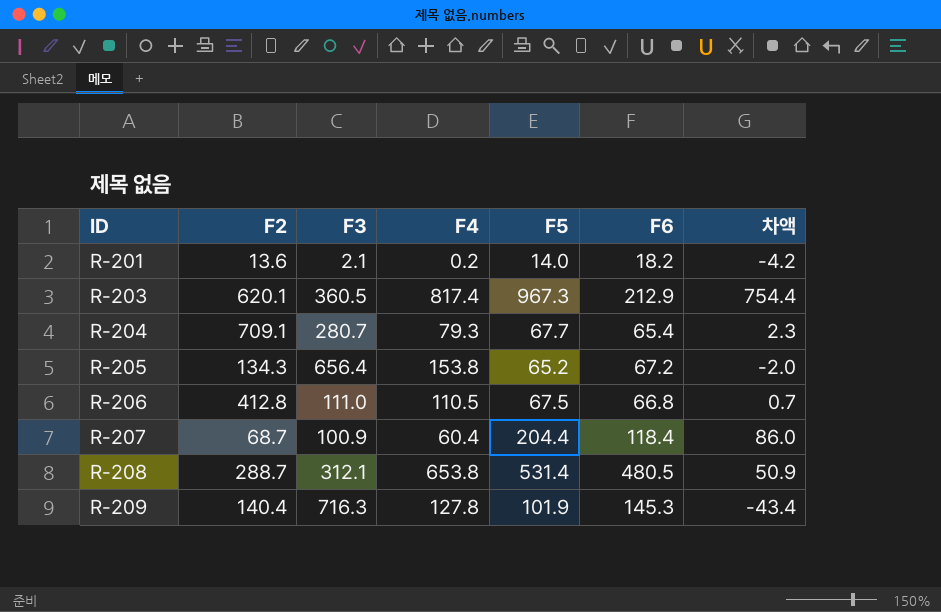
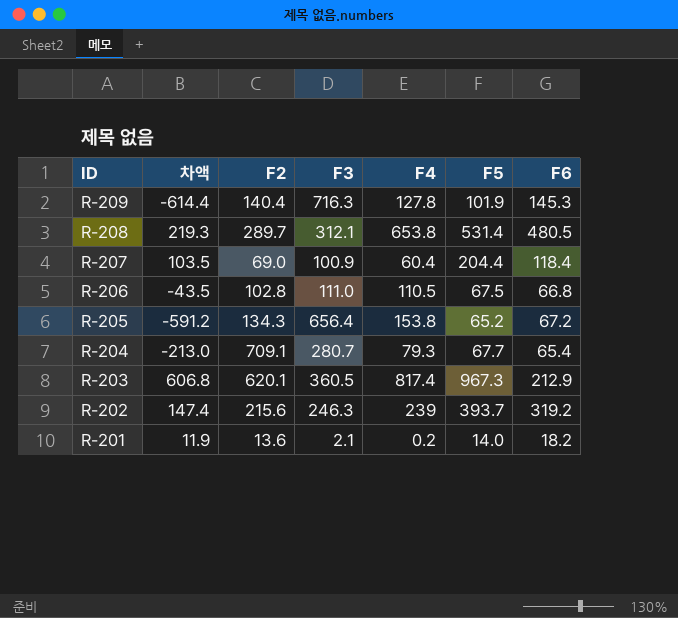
row order: ID ascending -> ID descending
column 차액 | formula: [F5] - [F6] -> [F5] - [F3]
column 차액 | position: 7 -> 2
R-208 | F2: 288.7 -> 289.7
R-207 | F2: 68.7 -> 69.0
R-206 | F2: 412.8 -> 102.8
row R-202: none -> 147.4 | 215.6 | 246.3 | 239 | 393.7 | 319.2

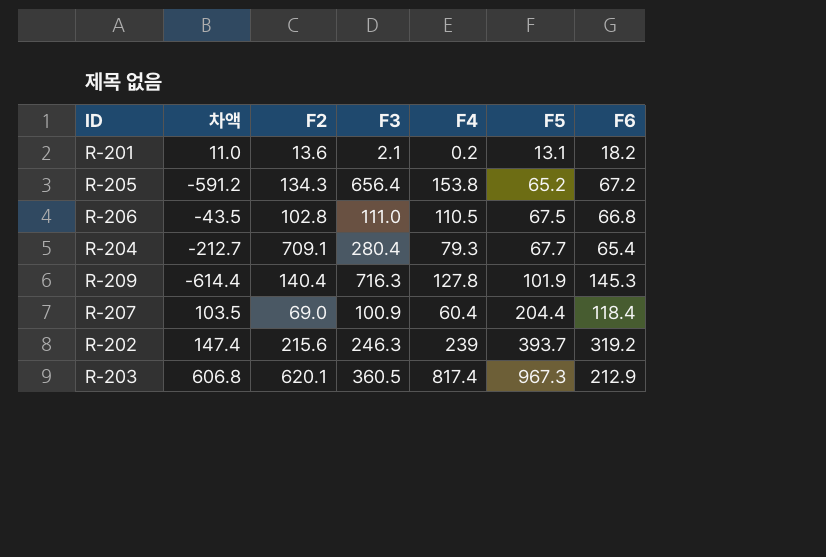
row order: ID descending -> F5 ascending
row R-208: 219.3 | 289.7 | 312.1 | 653.8 | 531.4 | 480.5 -> none
R-201 | 차액: 11.9 -> 11.0
R-201 | F5: 14.0 -> 13.1
R-204 | 차액: -213.0 -> -212.7
R-204 | F3: 280.7 -> 280.4

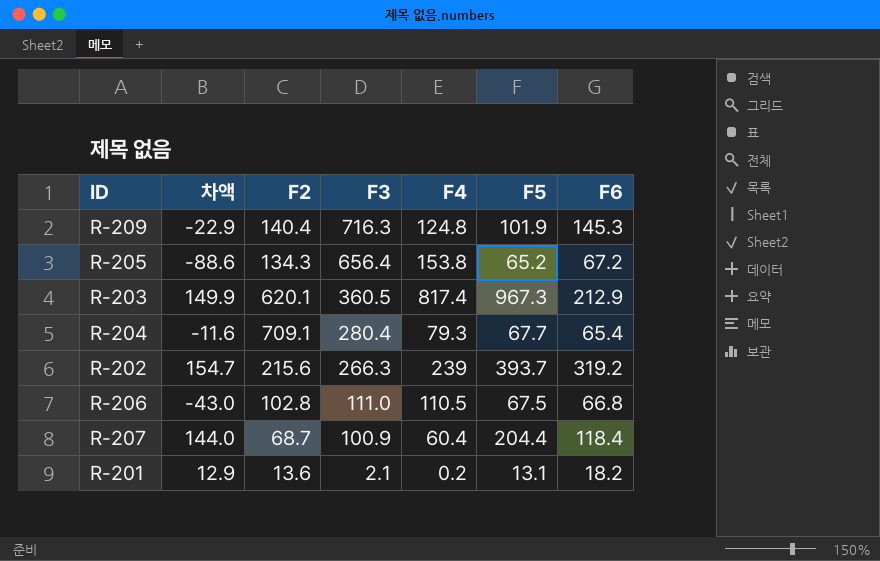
row order: F5 ascending -> F3 descending
column 차액 | formula: [F5] - [F3] -> [F5] - [F4]
R-209 | F4: 127.8 -> 124.8
R-202 | F3: 246.3 -> 266.3
R-207 | F2: 69.0 -> 68.7

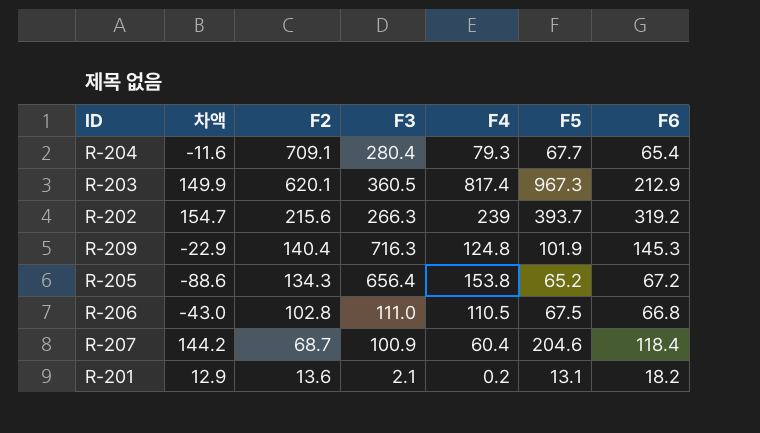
row order: F3 descending -> F2 descending
R-207 | 차액: 144.0 -> 144.2
R-207 | F5: 204.4 -> 204.6

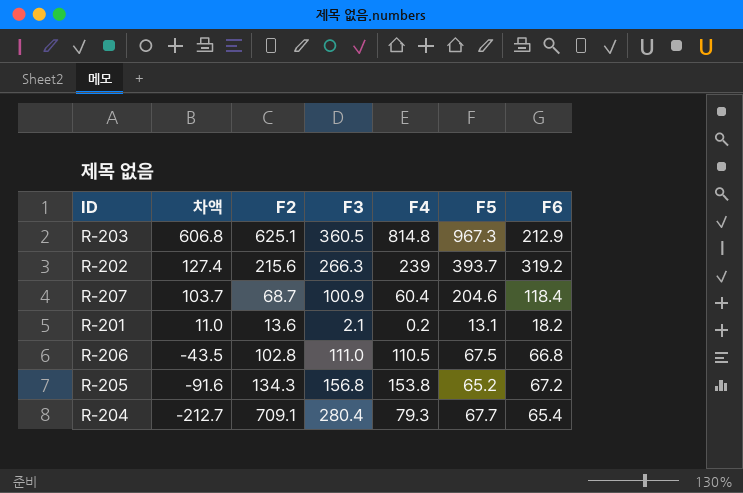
row order: F2 descending -> 차액 descending
column 차액 | formula: [F5] - [F4] -> [F5] - [F3]
row R-209: -22.9 | 140.4 | 716.3 | 124.8 | 101.9 | 145.3 -> none
R-203 | F2: 620.1 -> 625.1
R-203 | F4: 817.4 -> 814.8
R-205 | F3: 656.4 -> 156.8

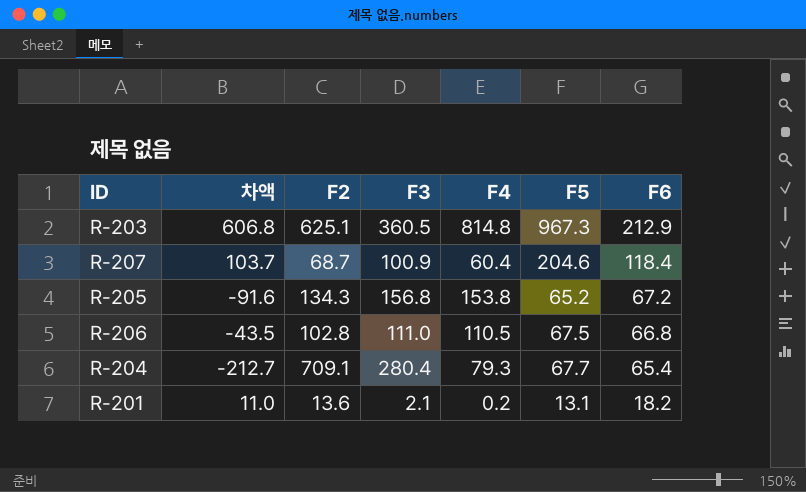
row order: 차액 descending -> F6 descending
row R-202: 127.4 | 215.6 | 266.3 | 239 | 393.7 | 319.2 -> none

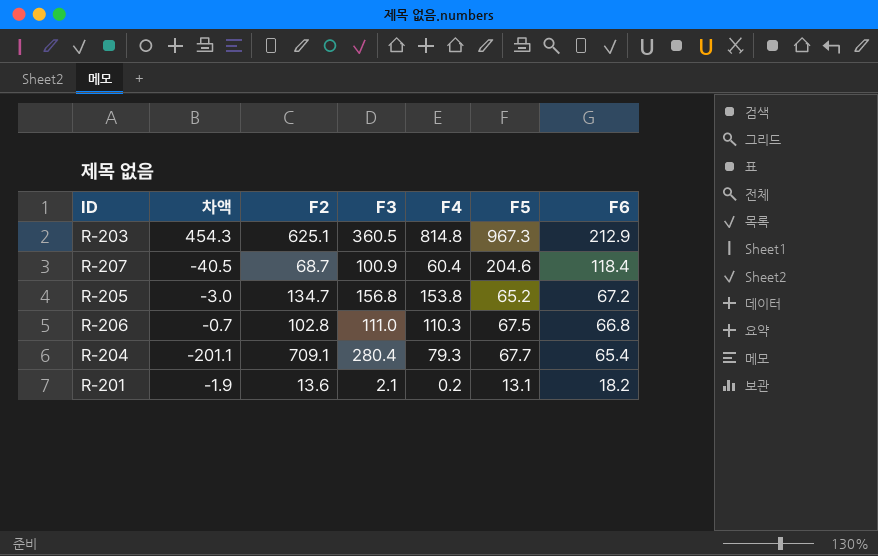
column 차액 | formula: [F5] - [F3] -> [F4] - [F3]
R-205 | F2: 134.3 -> 134.7
R-206 | F4: 110.5 -> 110.3

